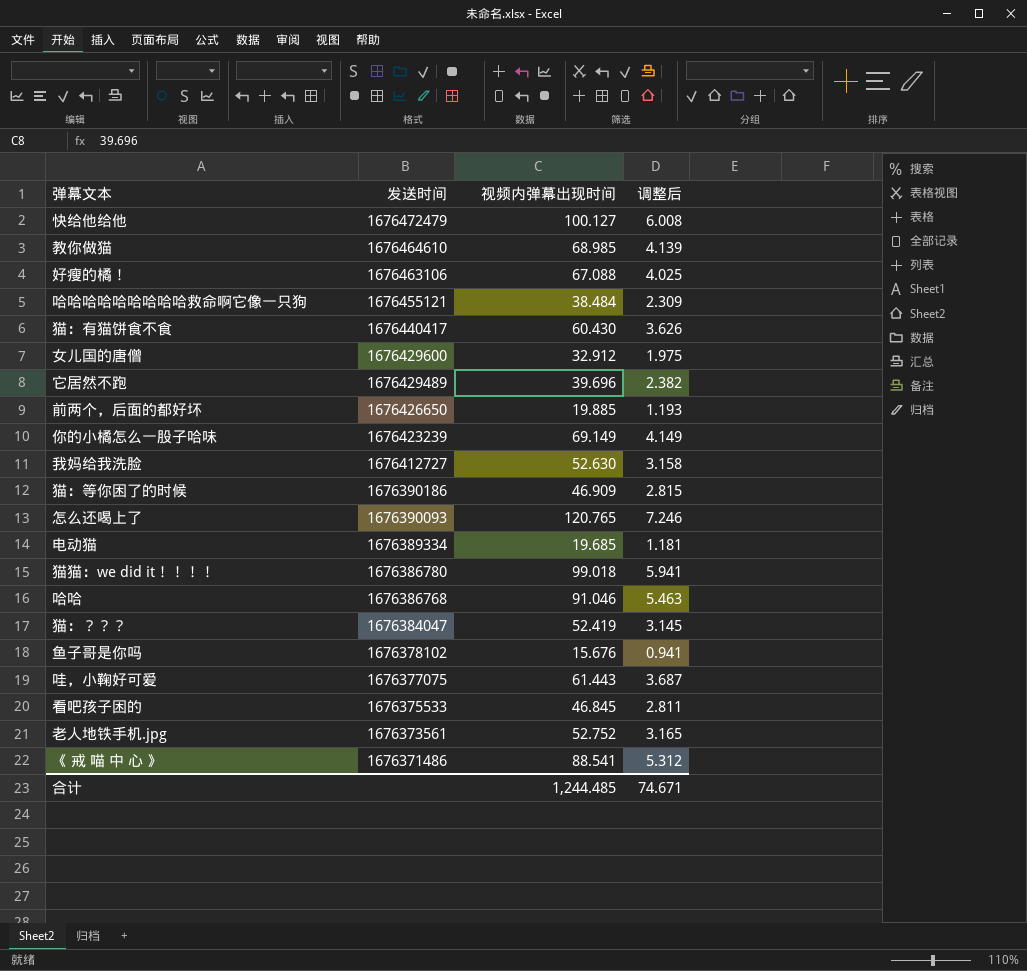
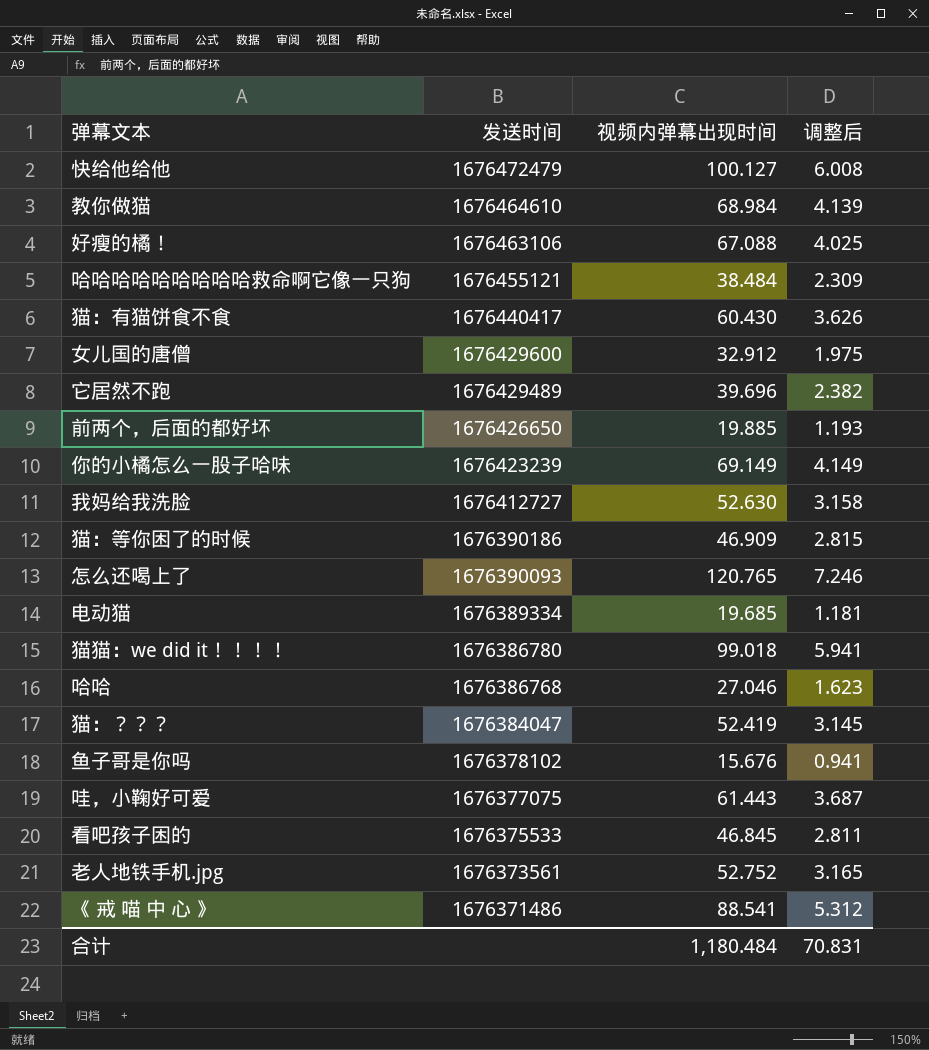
教你做猫 | 视频内弹幕出现时间: 68.985 -> 68.984
哈哈 | 视频内弹幕出现时间: 91.046 -> 27.046
哈哈 | 调整后: 5.463 -> 1.623
合计 | 视频内弹幕出现时间: 1,244.485 -> 1,180.484
合计 | 调整后: 74.671 -> 70.831

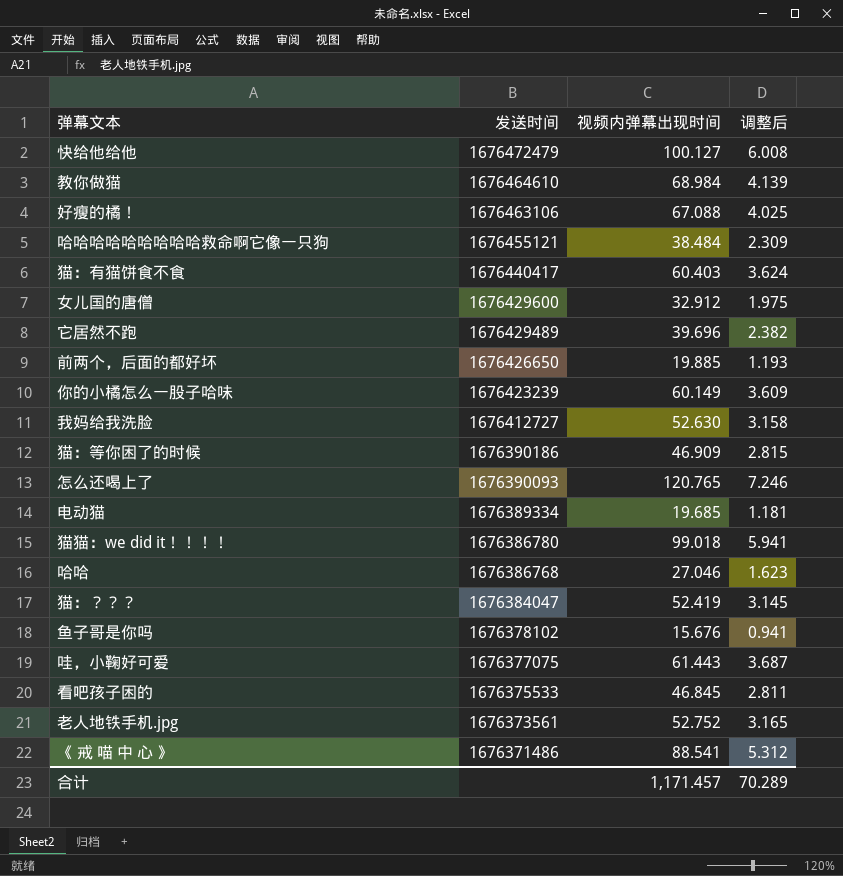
猫：有猫饼食不食 | 视频内弹幕出现时间: 60.430 -> 60.403
猫：有猫饼食不食 | 调整后: 3.626 -> 3.624
你的小橘怎么一股子哈味 | 视频内弹幕出现时间: 69.149 -> 60.149
你的小橘怎么一股子哈味 | 调整后: 4.149 -> 3.609
合计 | 视频内弹幕出现时间: 1,180.484 -> 1,171.457
合计 | 调整后: 70.831 -> 70.289

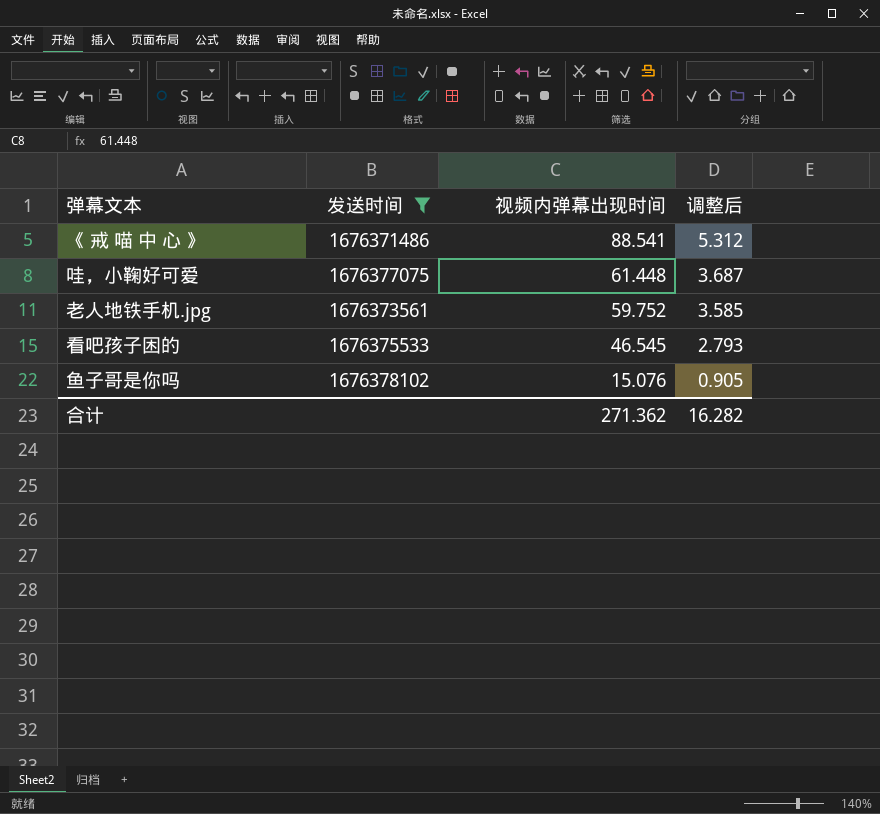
filter: none -> 发送时间 <= 1676378102
row order: 发送时间 descending -> 视频内弹幕出现时间 descending
哇，小鞠好可爱 | 视频内弹幕出现时间: 61.443 -> 61.448
老人地铁手机.jpg | 视频内弹幕出现时间: 52.752 -> 59.752
老人地铁手机.jpg | 调整后: 3.165 -> 3.585
看吧孩子困的 | 视频内弹幕出现时间: 46.845 -> 46.545
看吧孩子困的 | 调整后: 2.811 -> 2.793
鱼子哥是你吗 | 视频内弹幕出现时间: 15.676 -> 15.076
鱼子哥是你吗 | 调整后: 0.941 -> 0.905
合计 | 视频内弹幕出现时间: 1,171.457 -> 271.362
合计 | 调整后: 70.289 -> 16.282

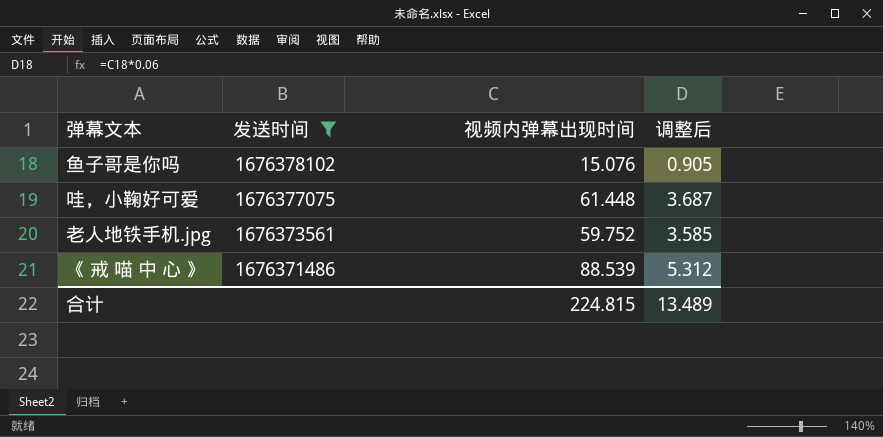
row order: 视频内弹幕出现时间 descending -> 发送时间 descending
row 看吧孩子困的: 1676375533 | 46.545 | 2.793 -> none
《 戒 喵 中 心 》 | 视频内弹幕出现时间: 88.541 -> 88.539
合计 | 视频内弹幕出现时间: 271.362 -> 224.815
合计 | 调整后: 16.282 -> 13.489

